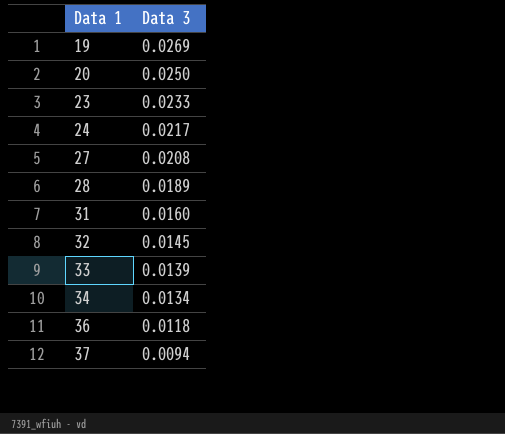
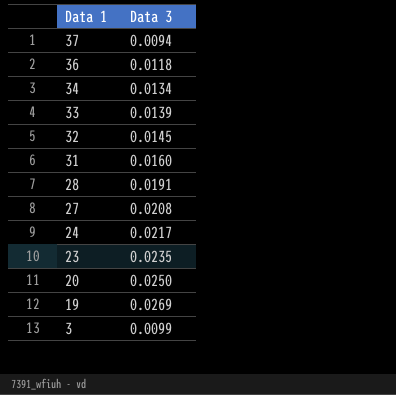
row order: Data 1 ascending -> Data 1 descending
28 | Data 3: 0.0189 -> 0.0191
23 | Data 3: 0.0233 -> 0.0235
row 3: none -> 0.0099

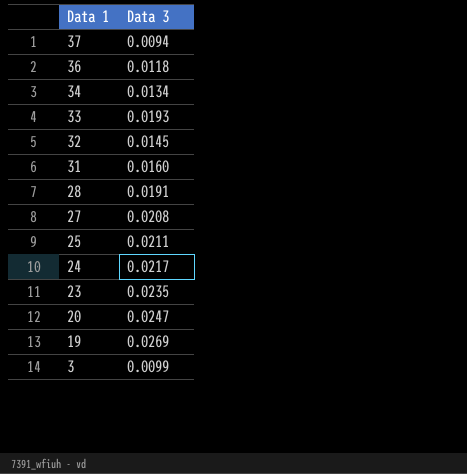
33 | Data 3: 0.0139 -> 0.0193
row 25: none -> 0.0211
20 | Data 3: 0.0250 -> 0.0247

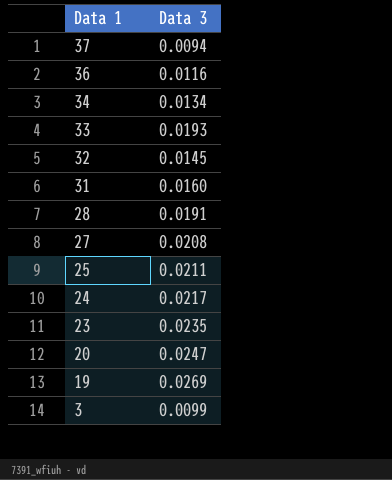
36 | Data 3: 0.0118 -> 0.0116

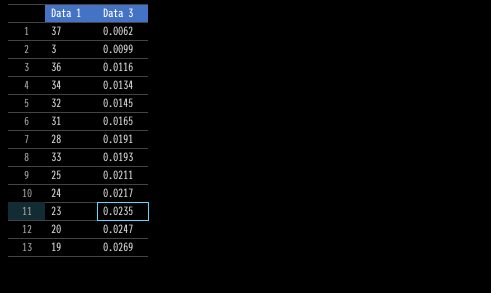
row order: Data 1 descending -> Data 3 ascending
row 27: 0.0208 -> none
37 | Data 3: 0.0094 -> 0.0062
31 | Data 3: 0.0160 -> 0.0165

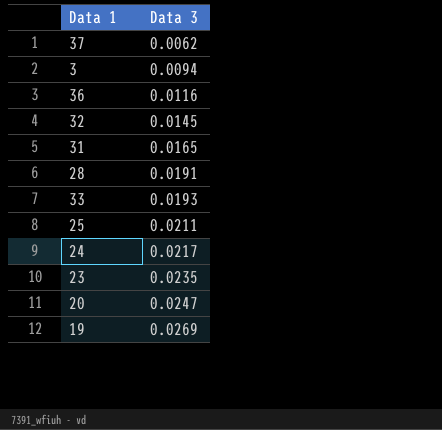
row 34: 0.0134 -> none
3 | Data 3: 0.0099 -> 0.0094

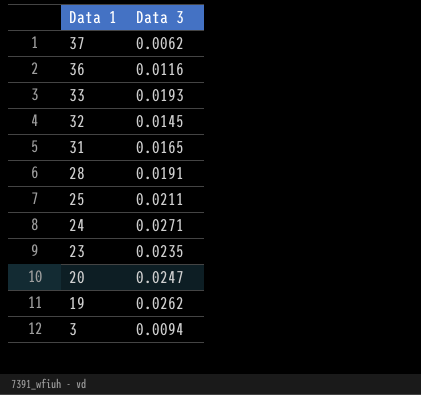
row order: Data 3 ascending -> Data 1 descending
24 | Data 3: 0.0217 -> 0.0271
19 | Data 3: 0.0269 -> 0.0262

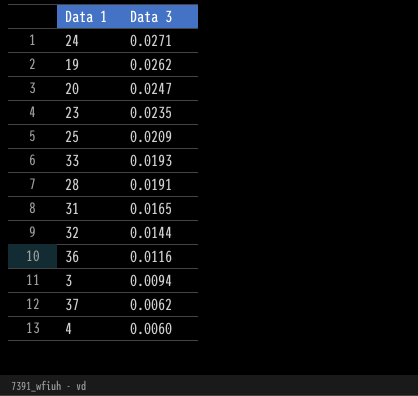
row order: Data 1 descending -> Data 3 descending
25 | Data 3: 0.0211 -> 0.0209
32 | Data 3: 0.0145 -> 0.0144
row 4: none -> 0.0060

